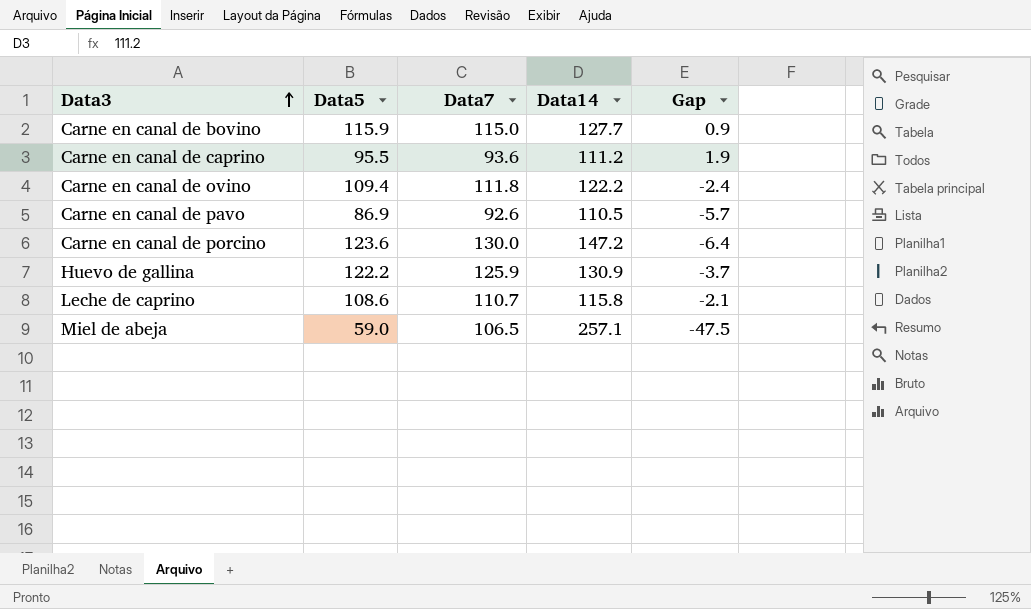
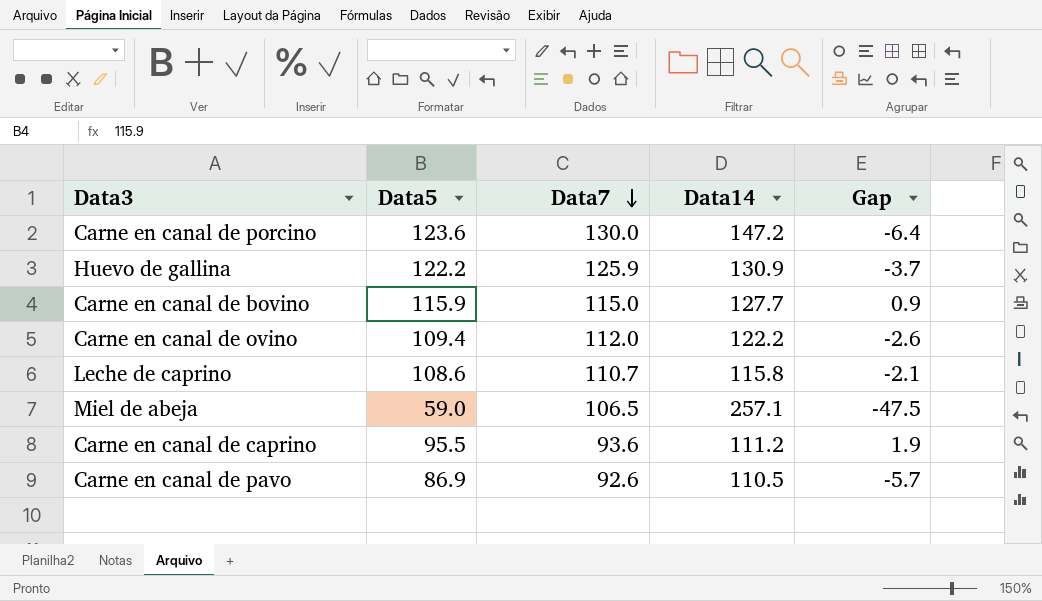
row order: Data3 ascending -> Data7 descending
Carne en canal de ovino | Data7: 111.8 -> 112.0
Carne en canal de ovino | Gap: -2.4 -> -2.6

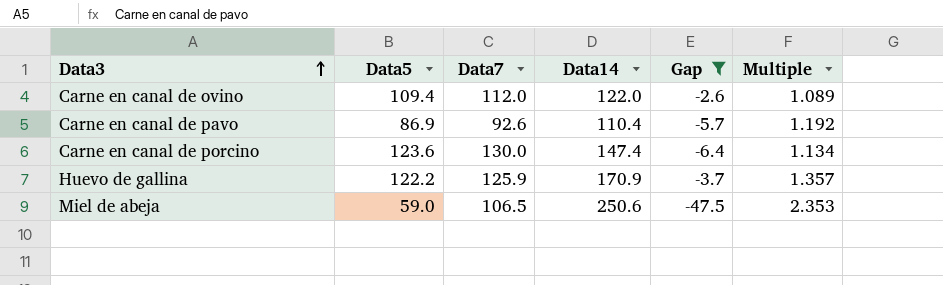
filter: none -> Gap <= -2.6
row order: Data7 descending -> Data3 ascending
column Multiple | formula: none -> [Data14] / [Data7]
Carne en canal de ovino | Data14: 122.2 -> 122.0
Carne en canal de pavo | Data14: 110.5 -> 110.4
Carne en canal de porcino | Data14: 147.2 -> 147.4
Huevo de gallina | Data14: 130.9 -> 170.9
Miel de abeja | Data14: 257.1 -> 250.6

